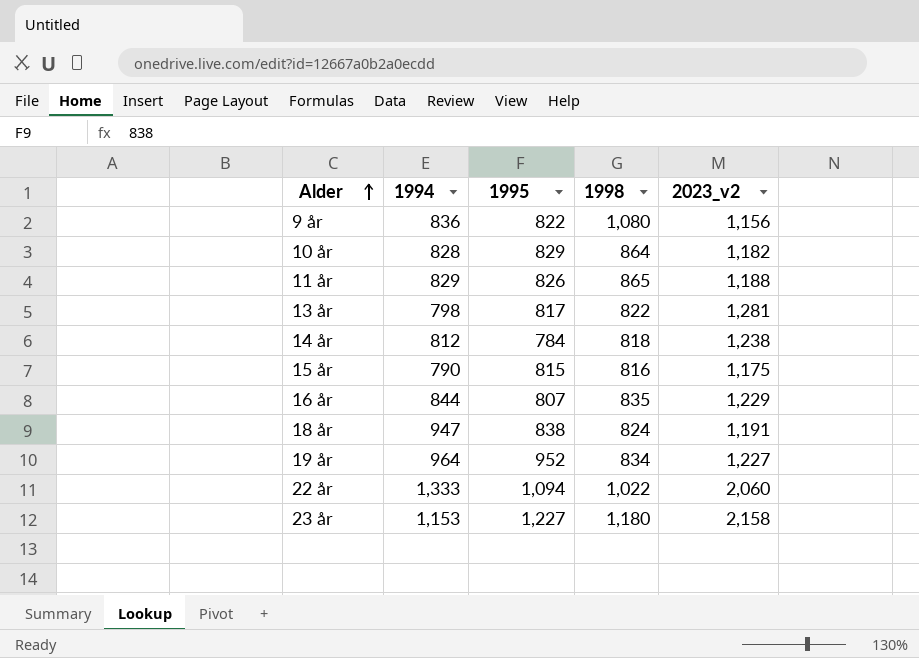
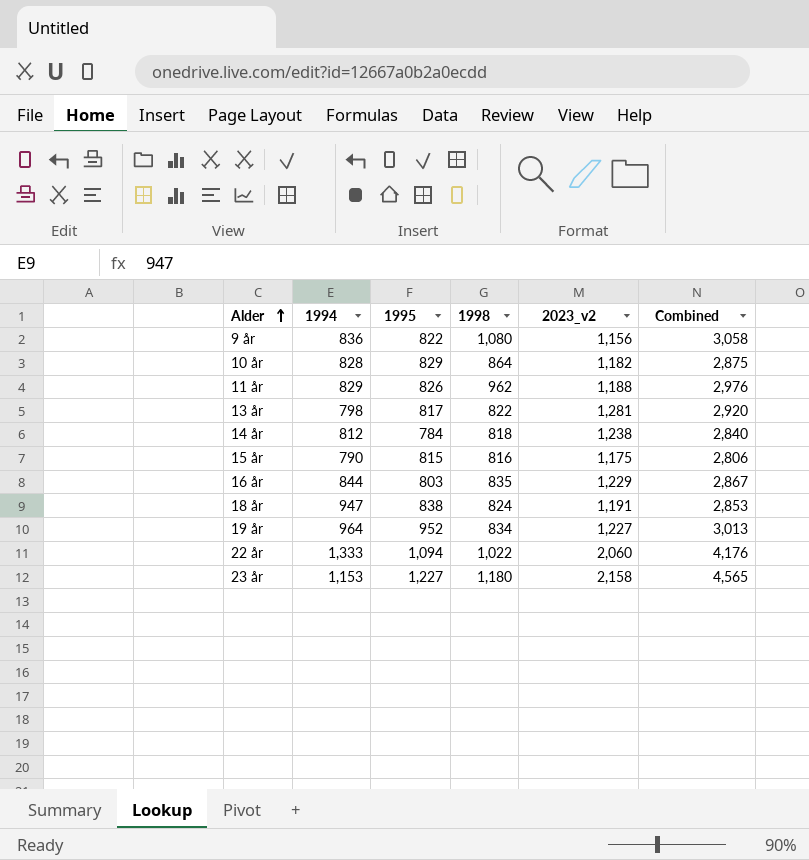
column Combined | formula: none -> [1995] + [1998] + [2023_v2]
11 år | 1998: 865 -> 962
16 år | 1995: 807 -> 803

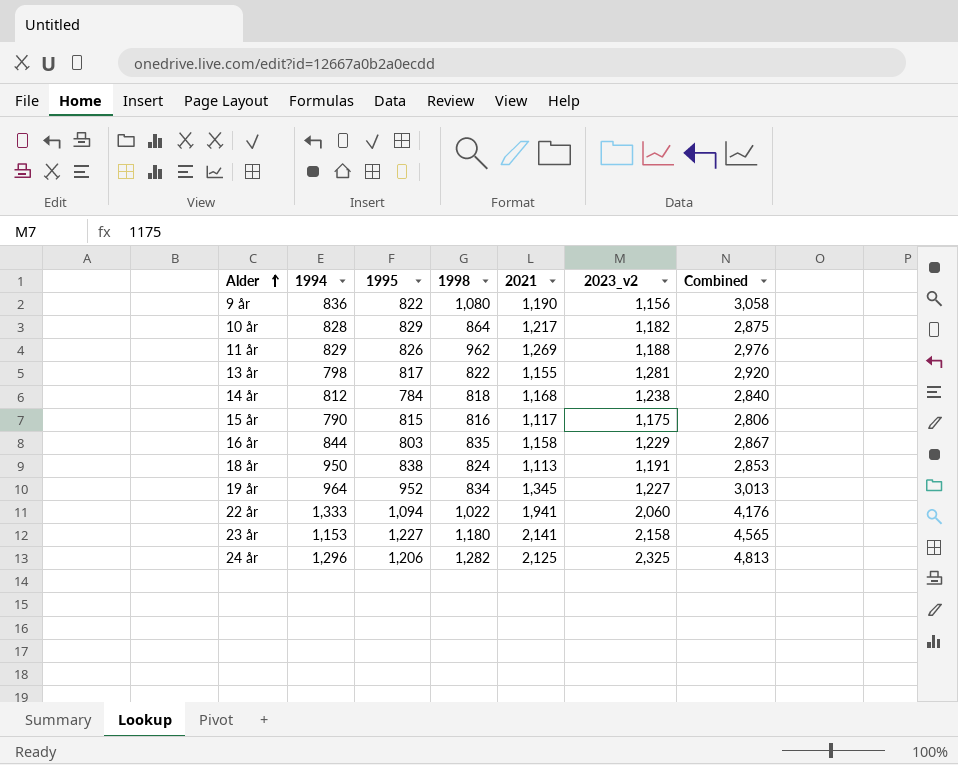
column 2021 | position: none -> 5
18 år | 1994: 947 -> 950
row 24 år: none -> 1,296 | 1,206 | 1,282 | 2,125 | 2,325 | 4,813

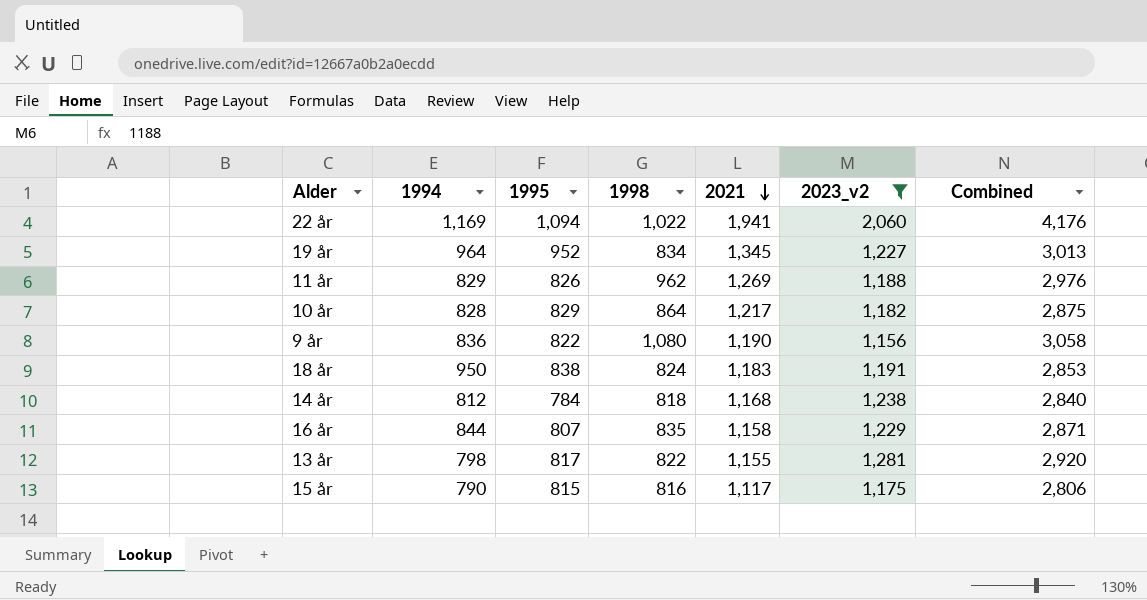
filter: none -> 2023_v2 <= 2,060
row order: Alder ascending -> 2021 descending
22 år | 1994: 1,333 -> 1,169
18 år | 2021: 1,113 -> 1,183
16 år | 1995: 803 -> 807
16 år | Combined: 2,867 -> 2,871

